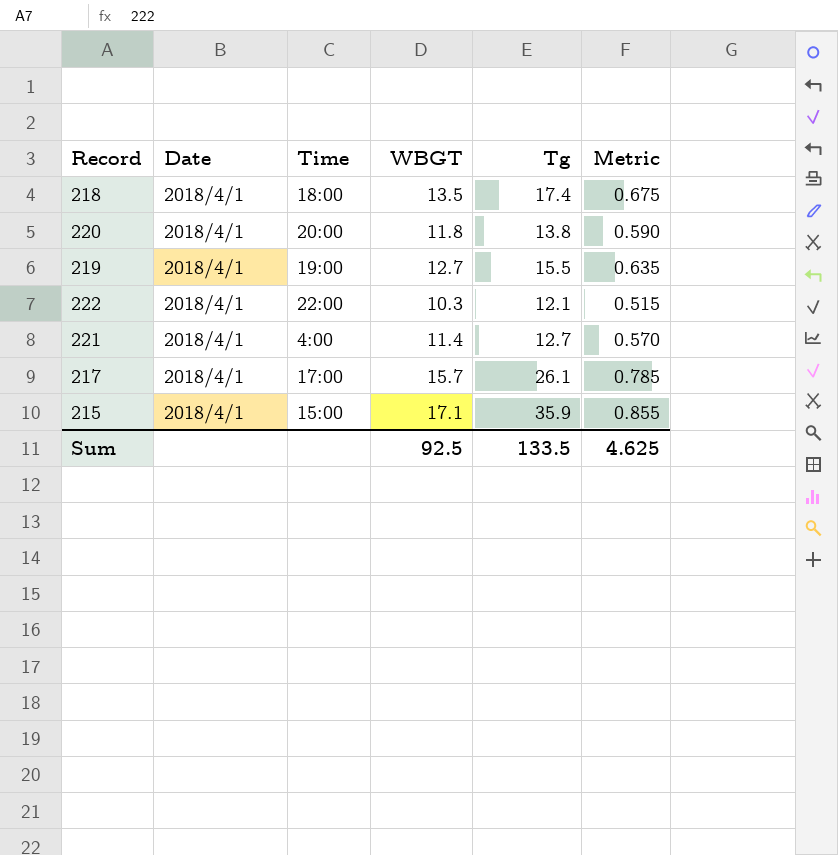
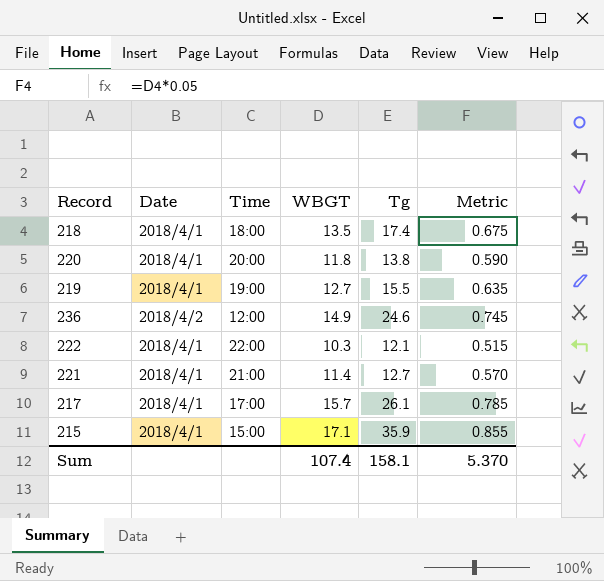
row 236: none -> 2018/4/2 | 12:00 | 14.9 | 24.6 | 0.745
221 | Time: 4:00 -> 21:00
Sum | WBGT: 92.5 -> 107.4
Sum | Tg: 133.5 -> 158.1
Sum | Metric: 4.625 -> 5.370

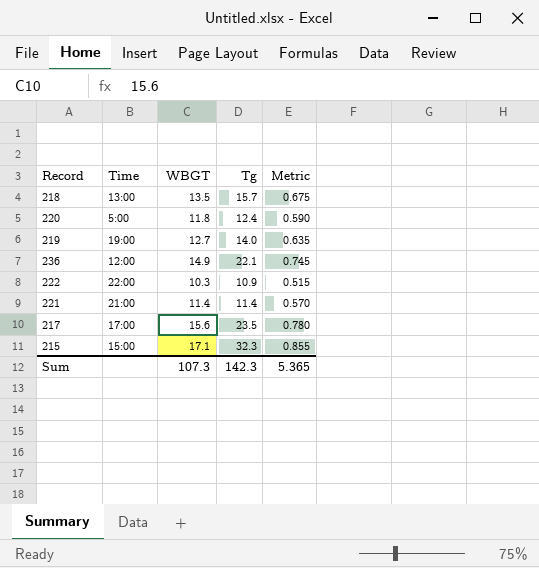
column Date | position: 2 -> none
218 | Time: 18:00 -> 13:00
218 | Tg: 17.4 -> 15.7
220 | Time: 20:00 -> 5:00
220 | Tg: 13.8 -> 12.4
219 | Tg: 15.5 -> 14.0
236 | Tg: 24.6 -> 22.1
222 | Tg: 12.1 -> 10.9
221 | Tg: 12.7 -> 11.4
217 | WBGT: 15.7 -> 15.6
217 | Tg: 26.1 -> 23.5
217 | Metric: 0.785 -> 0.780
215 | Tg: 35.9 -> 32.3
Sum | WBGT: 107.4 -> 107.3
Sum | Tg: 158.1 -> 142.3
Sum | Metric: 5.370 -> 5.365

